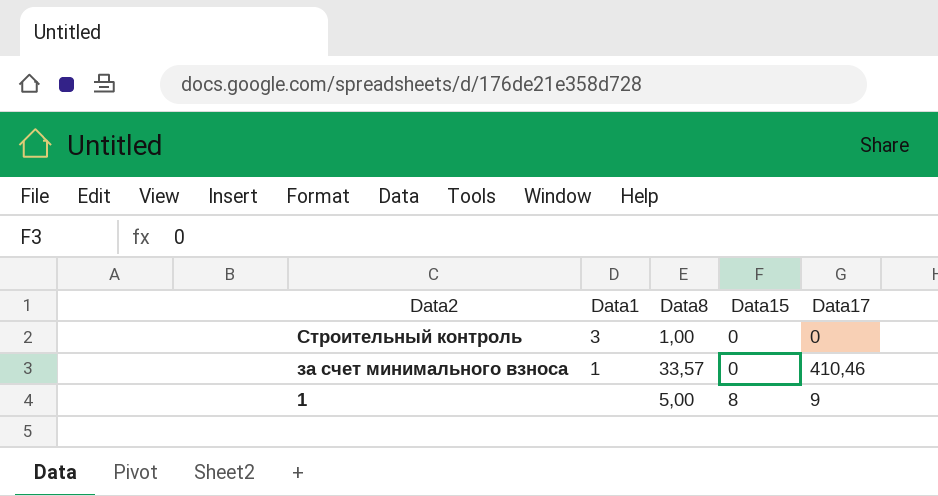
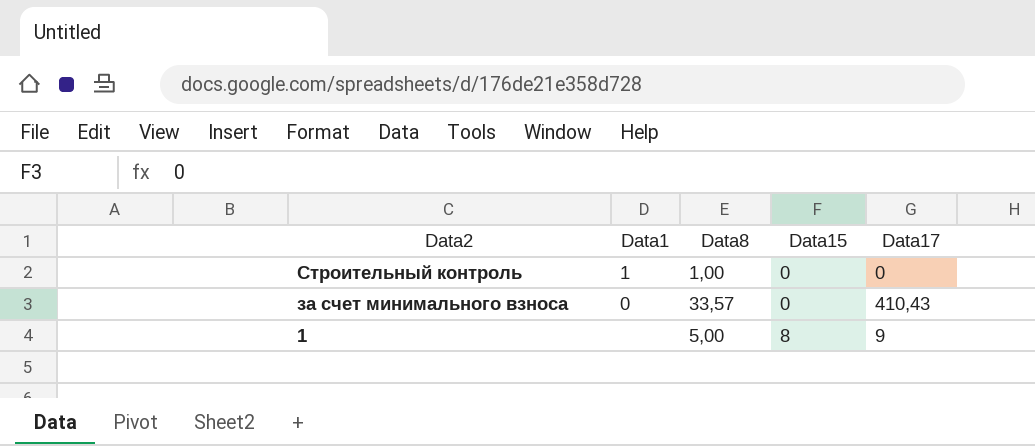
Строительный контроль | Data1: 3 -> 1
за счет минимального взноса | Data1: 1 -> 0
за счет минимального взноса | Data17: 410,46 -> 410,43

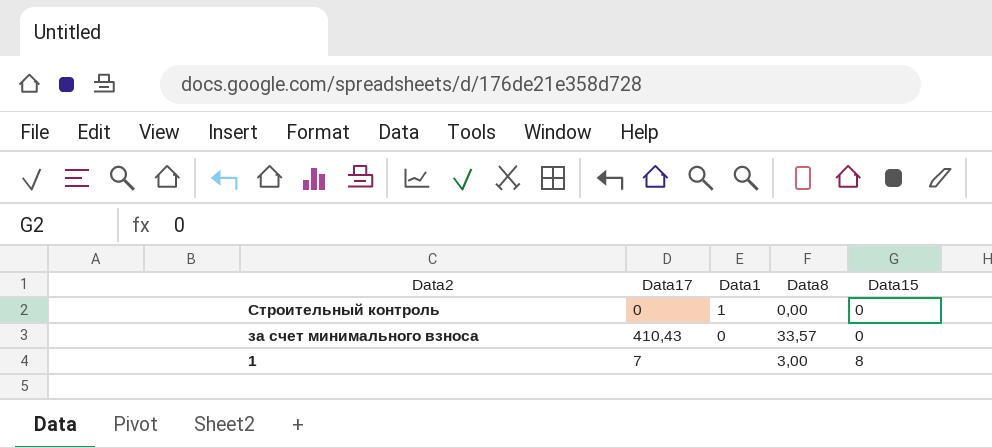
column Data17 | position: 5 -> 2
Строительный контроль | Data8: 1,00 -> 0,00
1 | Data17: 9 -> 7
1 | Data8: 5,00 -> 3,00

